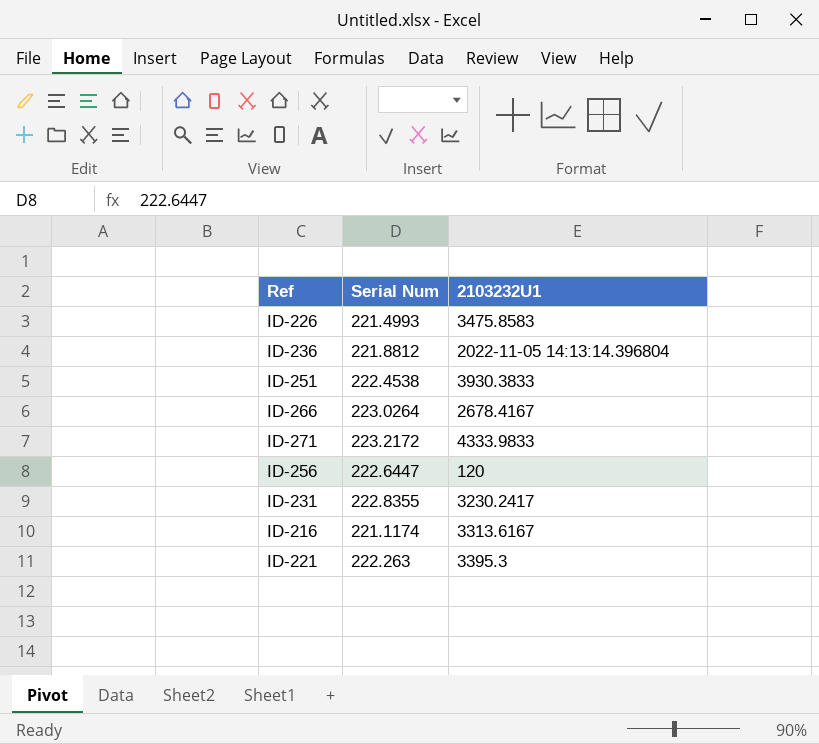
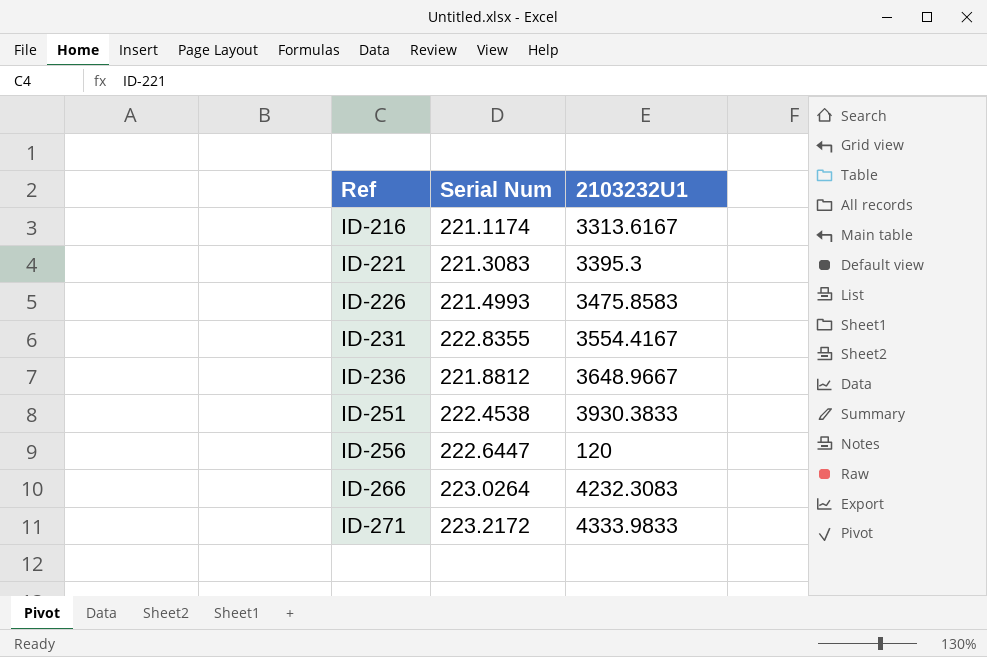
row order: none -> Ref ascending
ID-221 | Serial Num: 222.263 -> 221.3083
ID-231 | 2103232U1: 3230.2417 -> 3554.4167
ID-236 | 2103232U1: 2022-11-05 14:13:14.396804 -> 3648.9667
ID-266 | 2103232U1: 2678.4167 -> 4232.3083

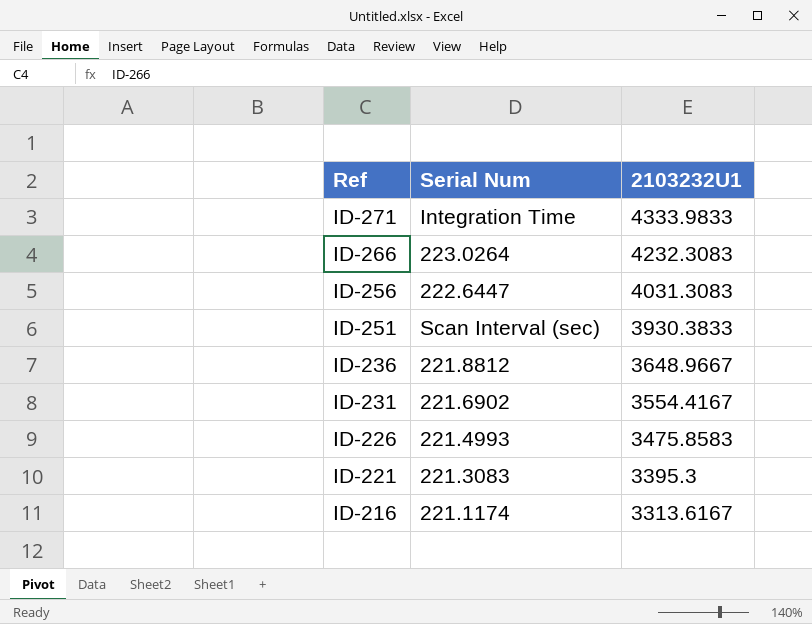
row order: Ref ascending -> Ref descending
ID-271 | Serial Num: 223.2172 -> Integration Time
ID-256 | 2103232U1: 120 -> 4031.3083
ID-251 | Serial Num: 222.4538 -> Scan Interval (sec)
ID-231 | Serial Num: 222.8355 -> 221.6902

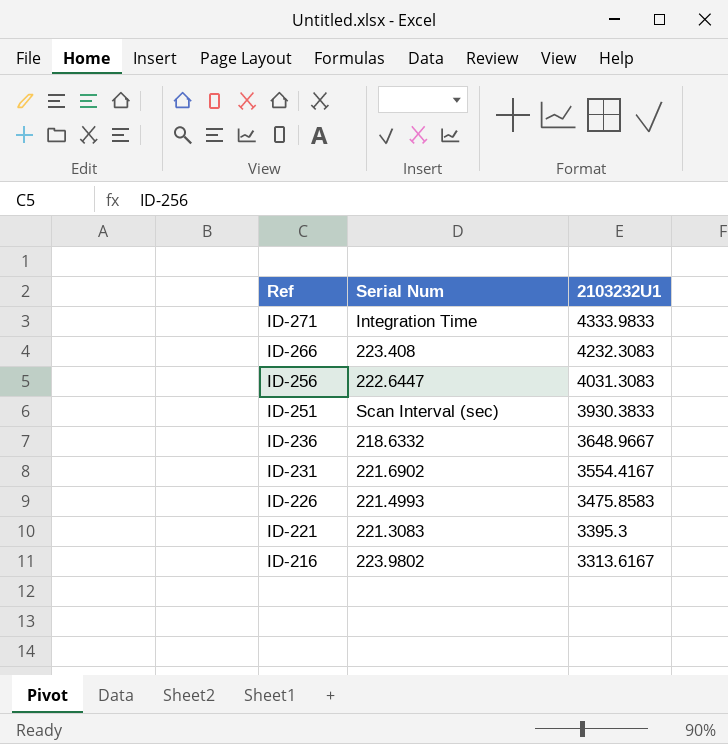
ID-266 | Serial Num: 223.0264 -> 223.408
ID-236 | Serial Num: 221.8812 -> 218.6332
ID-216 | Serial Num: 221.1174 -> 223.9802

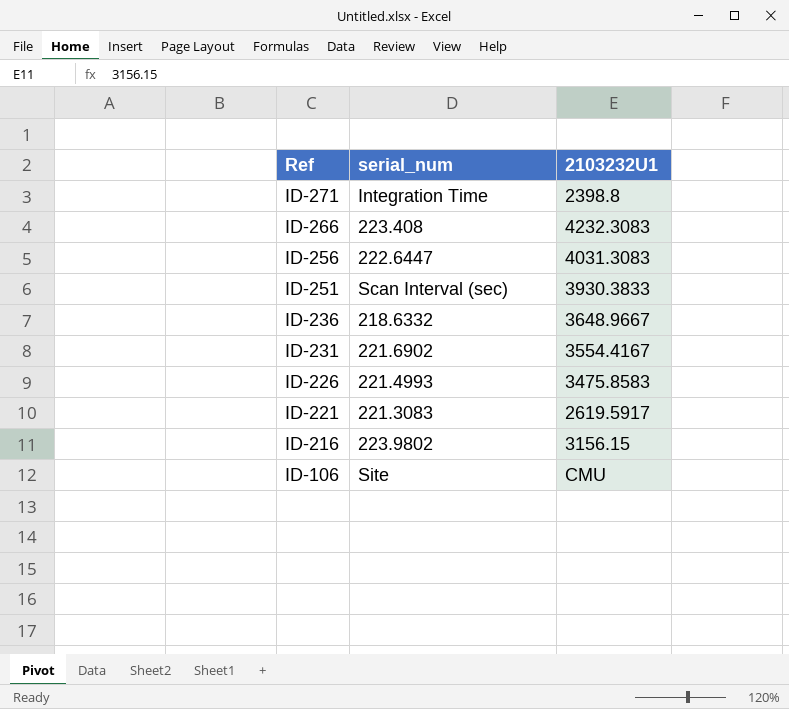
column name: Serial Num -> serial_num
ID-271 | 2103232U1: 4333.9833 -> 2398.8
ID-221 | 2103232U1: 3395.3 -> 2619.5917
ID-216 | 2103232U1: 3313.6167 -> 3156.15
row ID-106: none -> Site | CMU

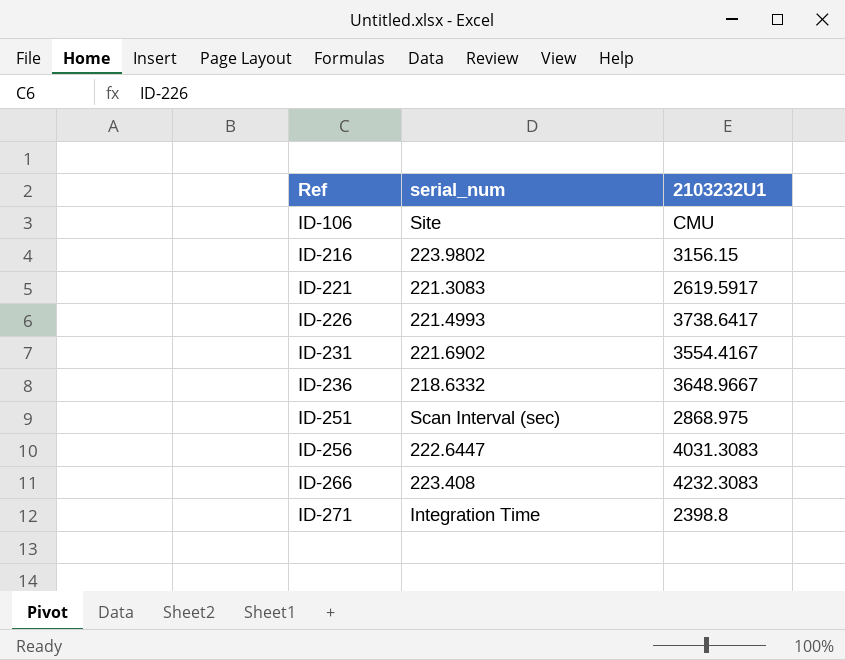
row order: Ref descending -> Ref ascending
ID-226 | 2103232U1: 3475.8583 -> 3738.6417
ID-251 | 2103232U1: 3930.3833 -> 2868.975

